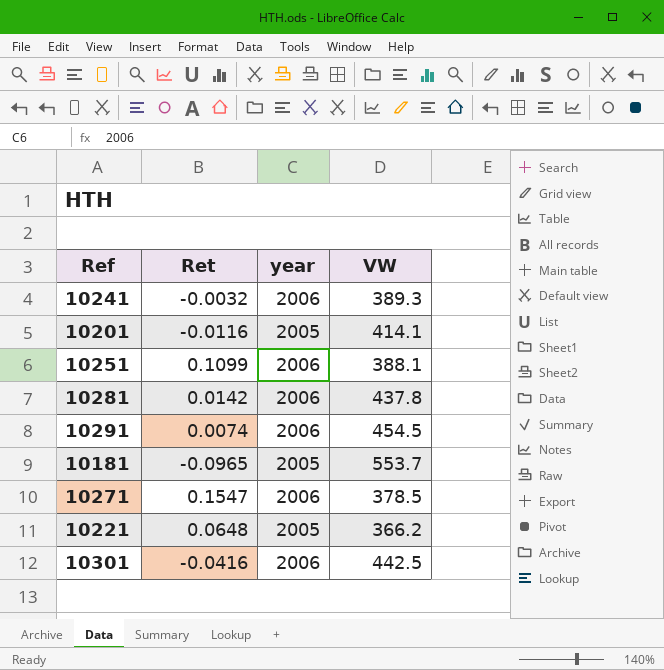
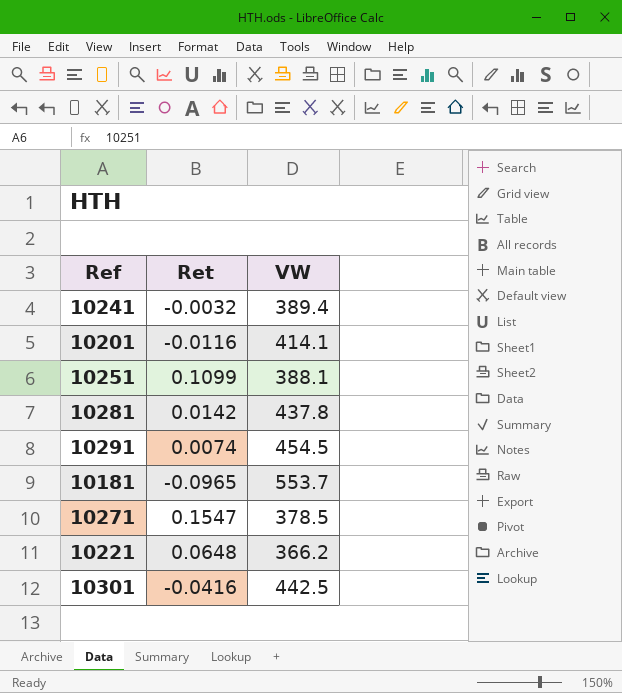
column year | position: 3 -> none
10241 | VW: 389.3 -> 389.4

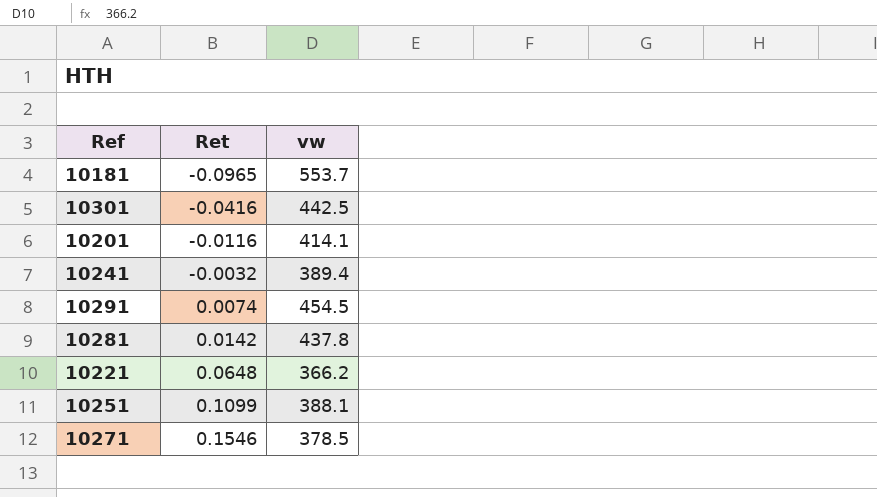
row order: none -> Ret ascending
column name: VW -> vw
10271 | Ret: 0.1547 -> 0.1546

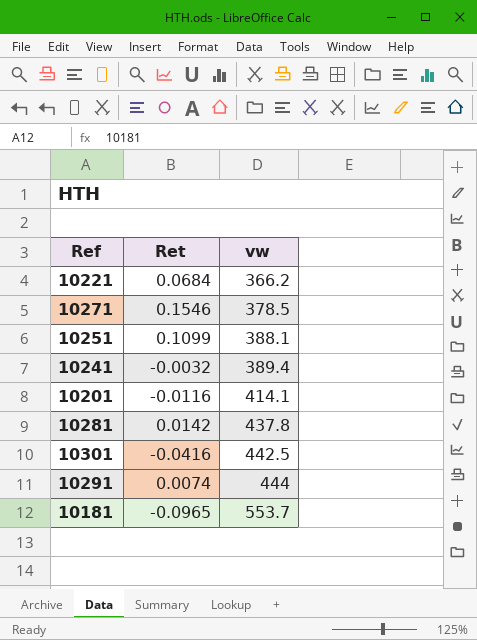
row order: Ret ascending -> vw ascending
10221 | Ret: 0.0648 -> 0.0684
10291 | vw: 454.5 -> 444

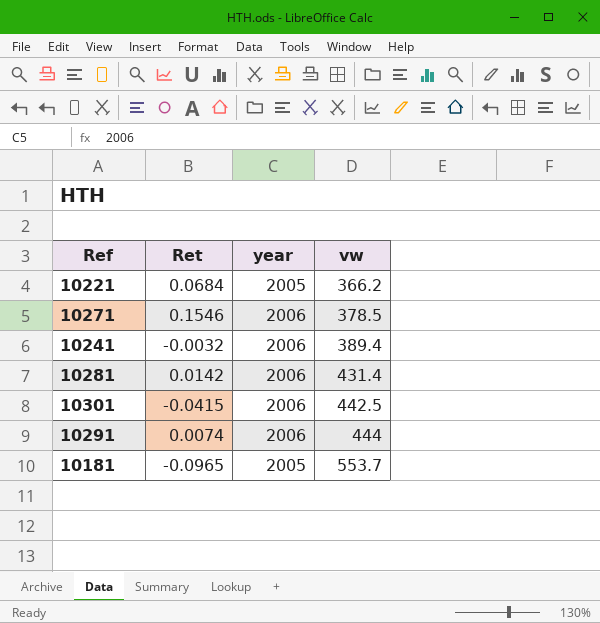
column year | position: none -> 3
row 10251: 0.1099 | 388.1 -> none
row 10201: -0.0116 | 414.1 -> none
10281 | vw: 437.8 -> 431.4
10301 | Ret: -0.0416 -> -0.0415

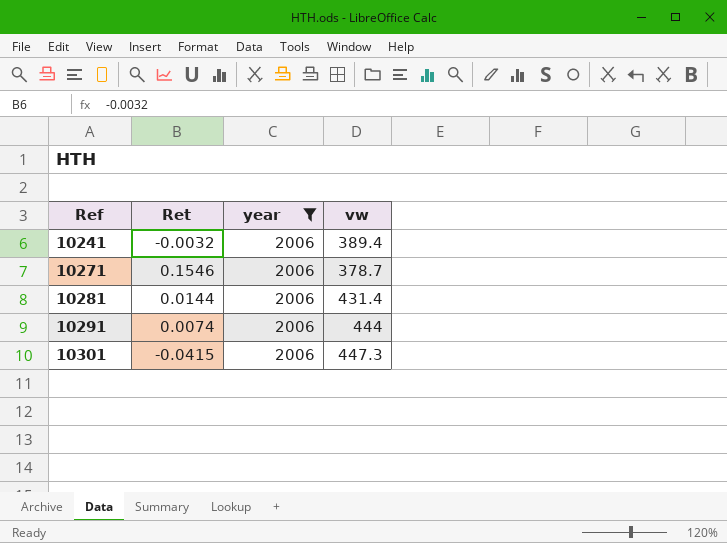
filter: none -> year = 2006
row order: vw ascending -> Ref ascending
10271 | vw: 378.5 -> 378.7
10281 | Ret: 0.0142 -> 0.0144
10301 | vw: 442.5 -> 447.3

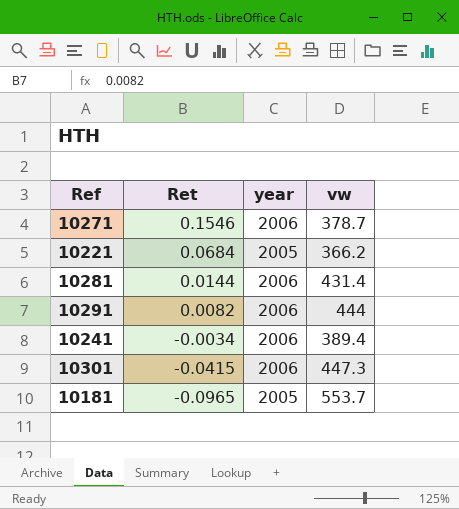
filter: year = 2006 -> none
row order: Ref ascending -> Ret descending
10291 | Ret: 0.0074 -> 0.0082
10241 | Ret: -0.0032 -> -0.0034

